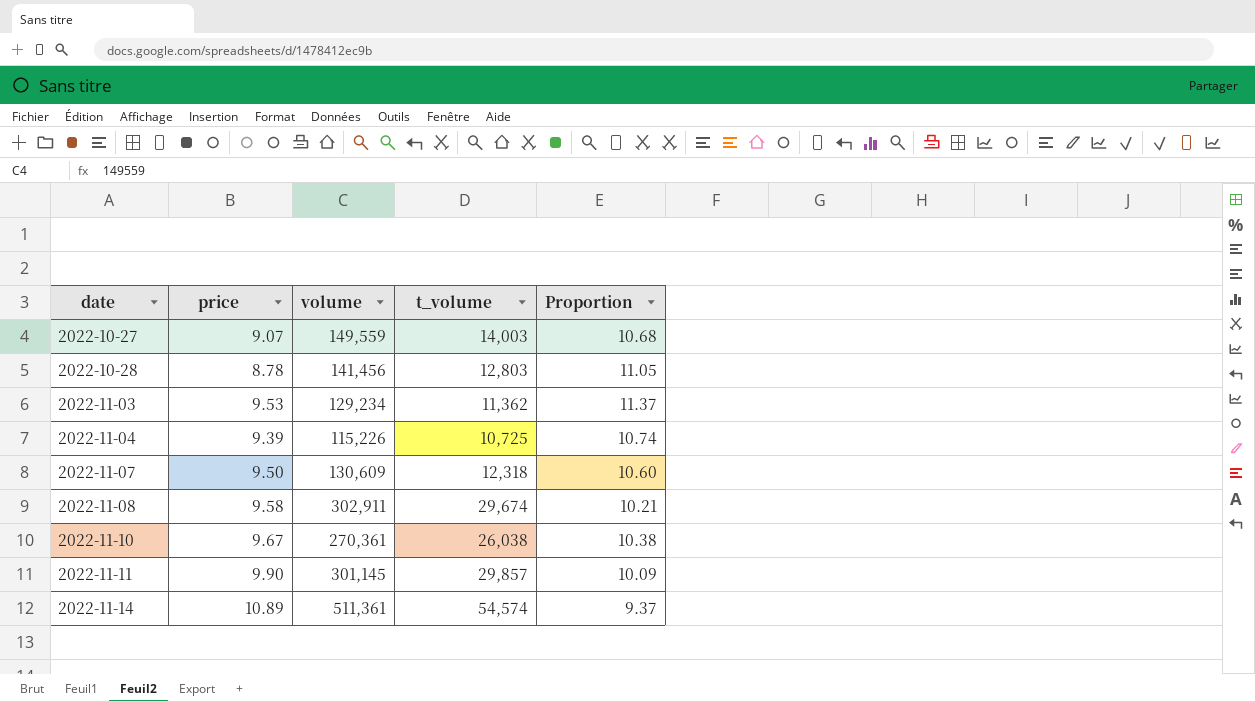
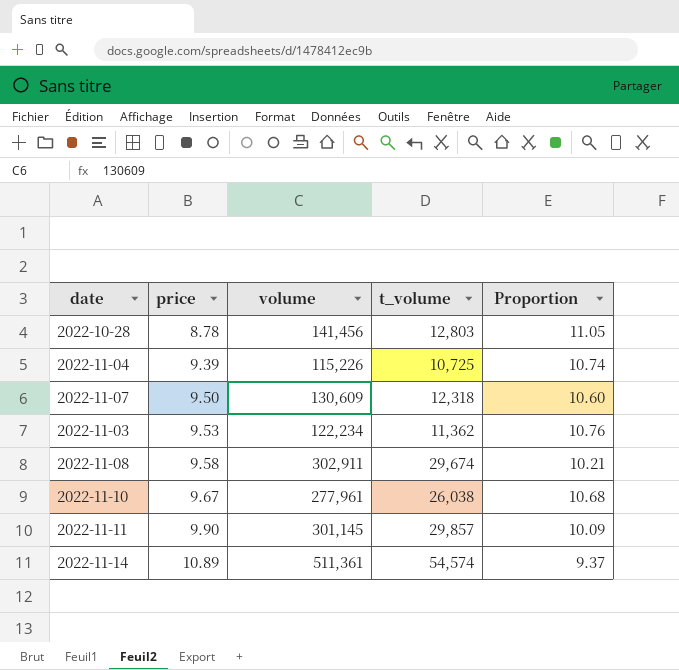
row order: date ascending -> price ascending
row 2022-10-27: 9.07 | 149,559 | 14,003 | 10.68 -> none
2022-11-03 | volume: 129,234 -> 122,234
2022-11-03 | Proportion: 11.37 -> 10.76
2022-11-10 | volume: 270,361 -> 277,961
2022-11-10 | Proportion: 10.38 -> 10.68

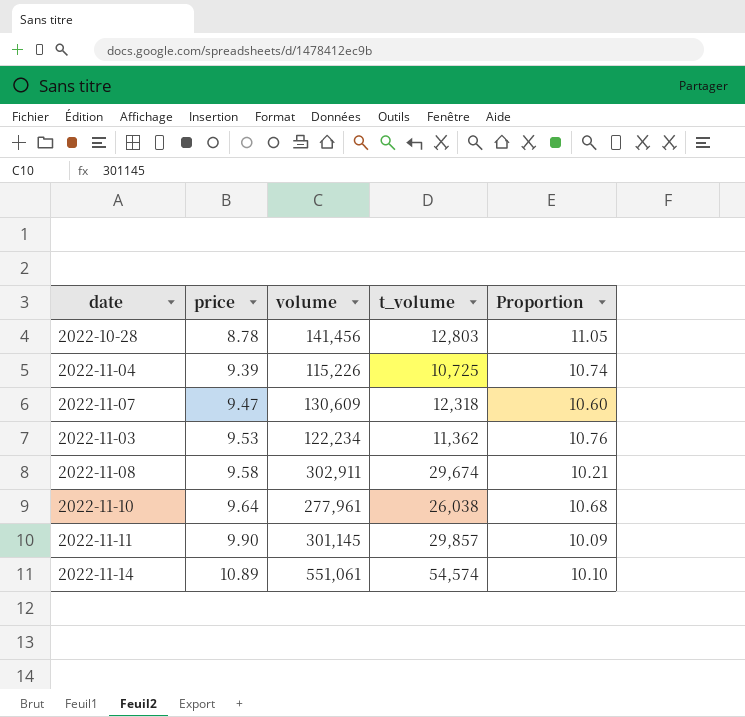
2022-11-07 | price: 9.50 -> 9.47
2022-11-10 | price: 9.67 -> 9.64
2022-11-14 | volume: 511,361 -> 551,061
2022-11-14 | Proportion: 9.37 -> 10.10

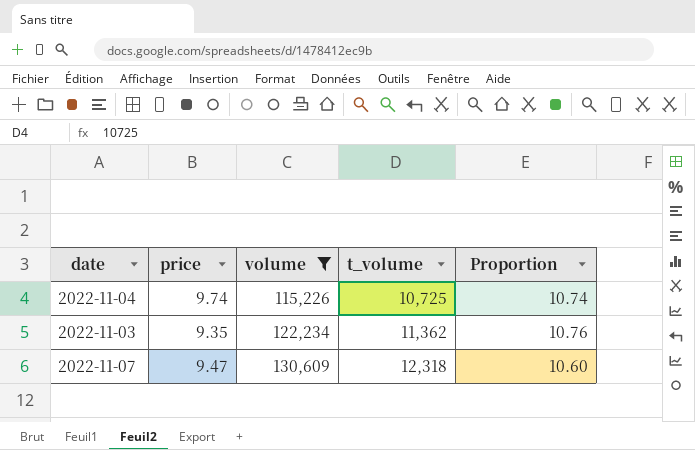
filter: none -> volume <= 130,609
row order: price ascending -> volume ascending
2022-11-04 | price: 9.39 -> 9.74
2022-11-03 | price: 9.53 -> 9.35

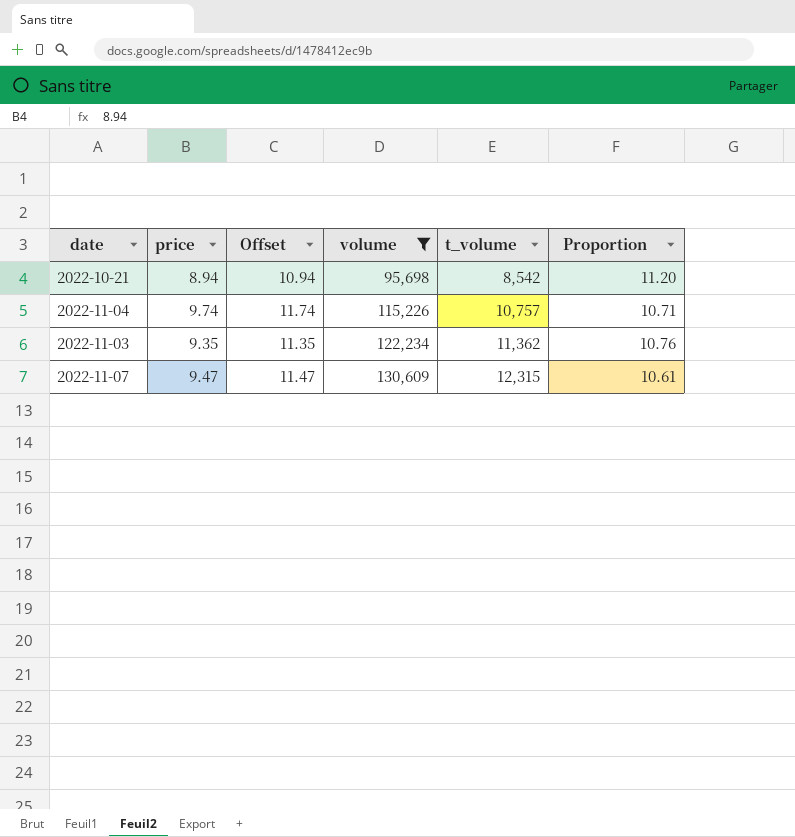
column Offset | formula: none -> [price] + 2
row 2022-10-21: none -> 8.94 | 10.94 | 95,698 | 8,542 | 11.20
2022-11-04 | t_volume: 10,725 -> 10,757
2022-11-04 | Proportion: 10.74 -> 10.71
2022-11-07 | t_volume: 12,318 -> 12,315
2022-11-07 | Proportion: 10.60 -> 10.61

